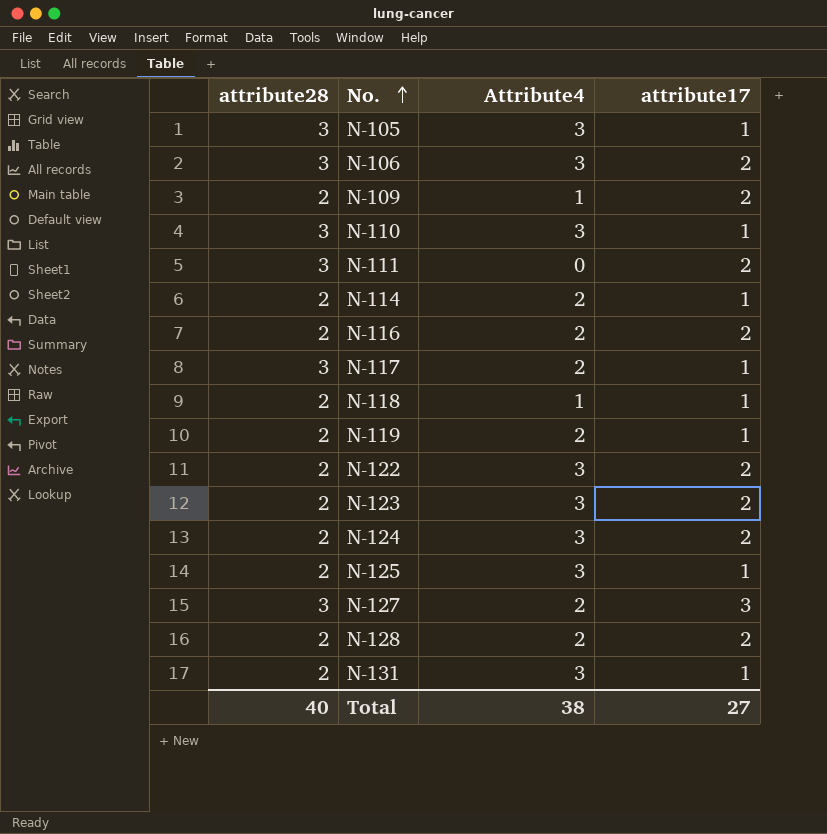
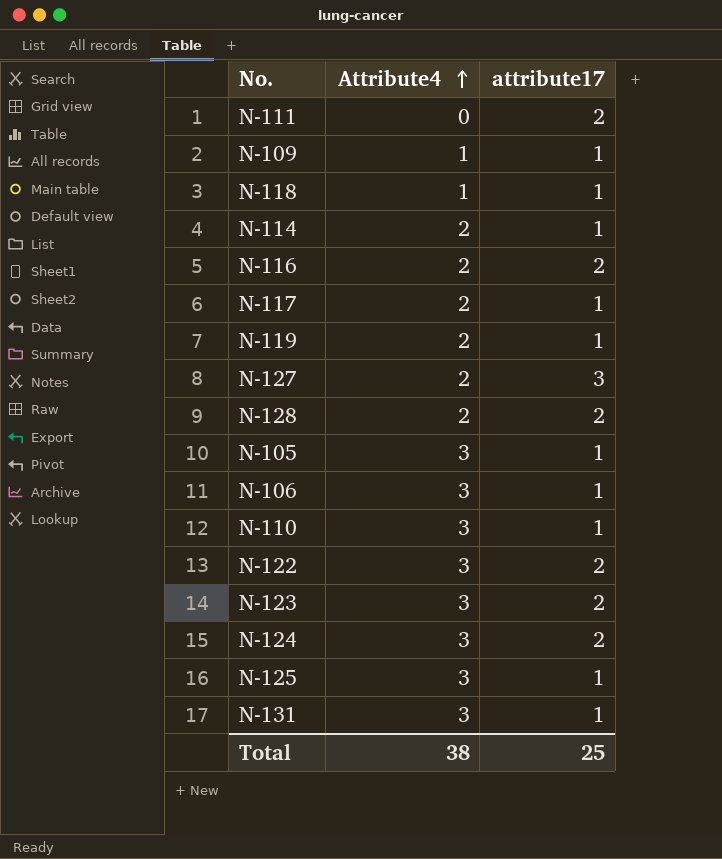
row order: No. ascending -> Attribute4 ascending
column attribute28 | position: 1 -> none
N-109 | attribute17: 2 -> 1
N-106 | attribute17: 2 -> 1
Total | attribute17: 27 -> 25

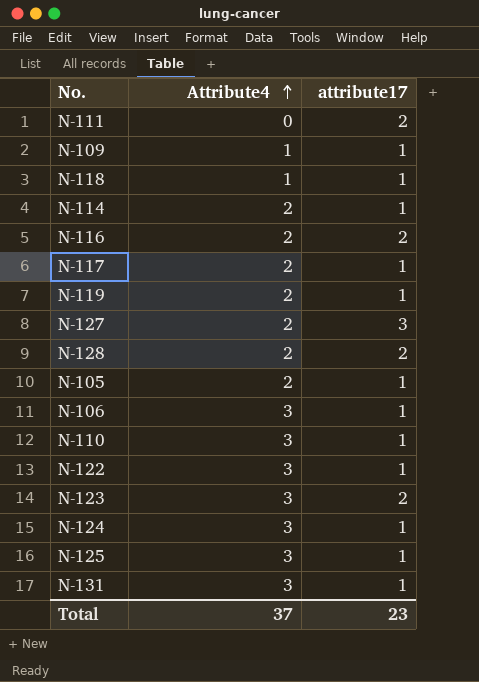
N-105 | Attribute4: 3 -> 2
N-122 | attribute17: 2 -> 1
N-124 | attribute17: 2 -> 1
Total | Attribute4: 38 -> 37
Total | attribute17: 25 -> 23

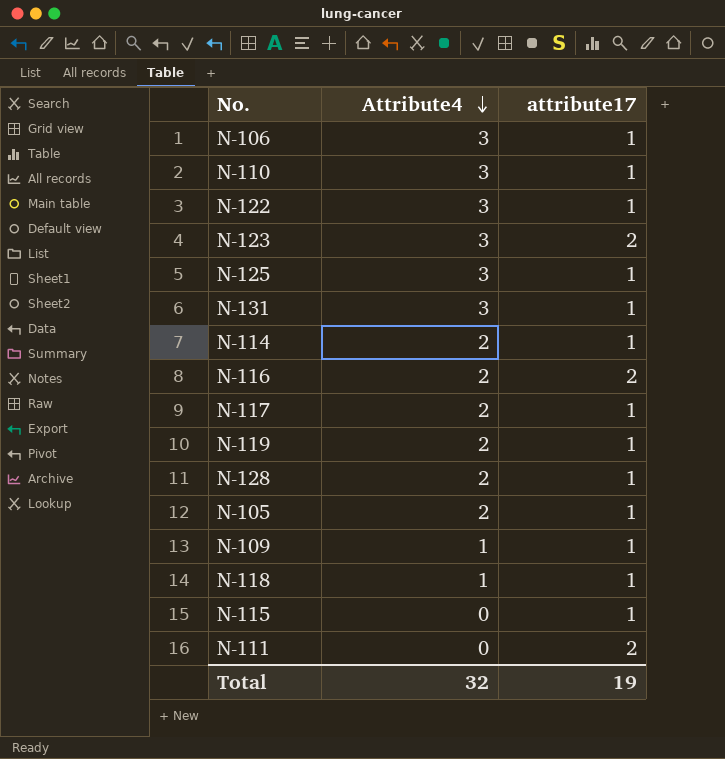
row order: Attribute4 ascending -> Attribute4 descending
row N-127: 2 | 3 -> none
row N-124: 3 | 1 -> none
N-128 | attribute17: 2 -> 1
row N-115: none -> 0 | 1
Total | Attribute4: 37 -> 32
Total | attribute17: 23 -> 19

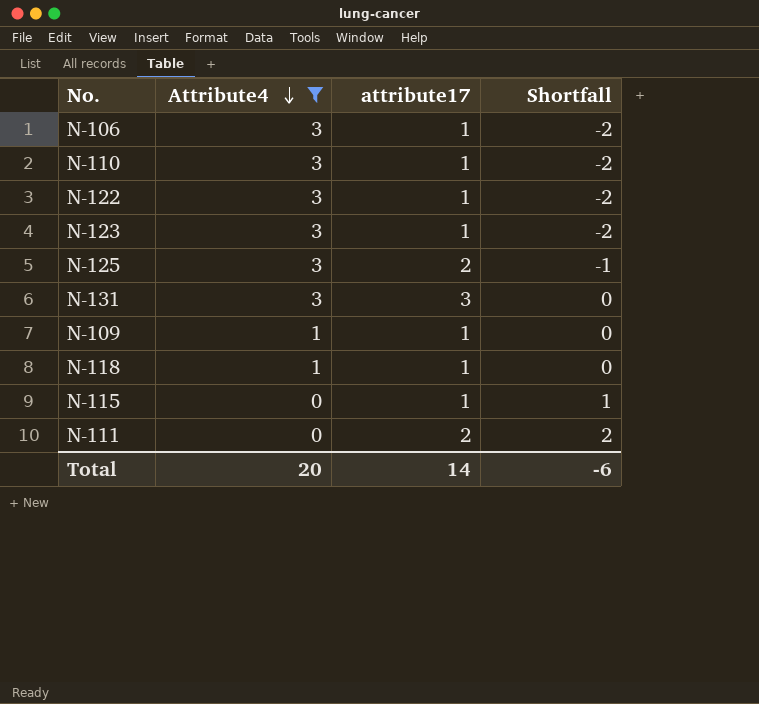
filter: none -> Attribute4 != 2
column Shortfall | formula: none -> [attribute17] - [Attribute4]
N-123 | attribute17: 2 -> 1
N-125 | attribute17: 1 -> 2
N-131 | attribute17: 1 -> 3
Total | Attribute4: 32 -> 20
Total | attribute17: 19 -> 14

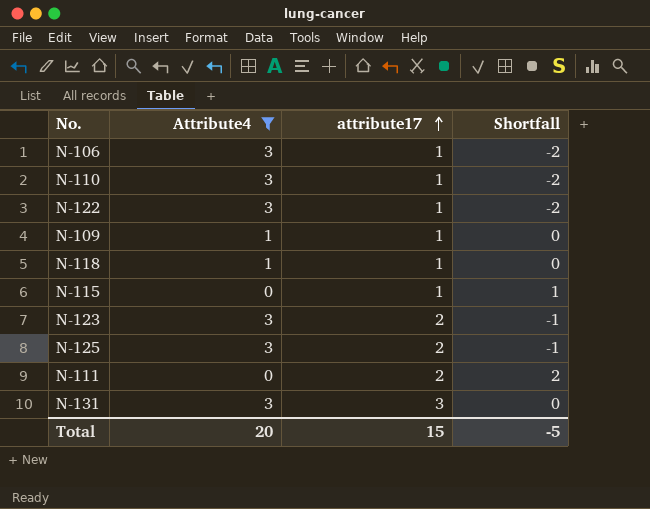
row order: Attribute4 descending -> attribute17 ascending
N-123 | attribute17: 1 -> 2
N-123 | Shortfall: -2 -> -1
Total | attribute17: 14 -> 15
Total | Shortfall: -6 -> -5

